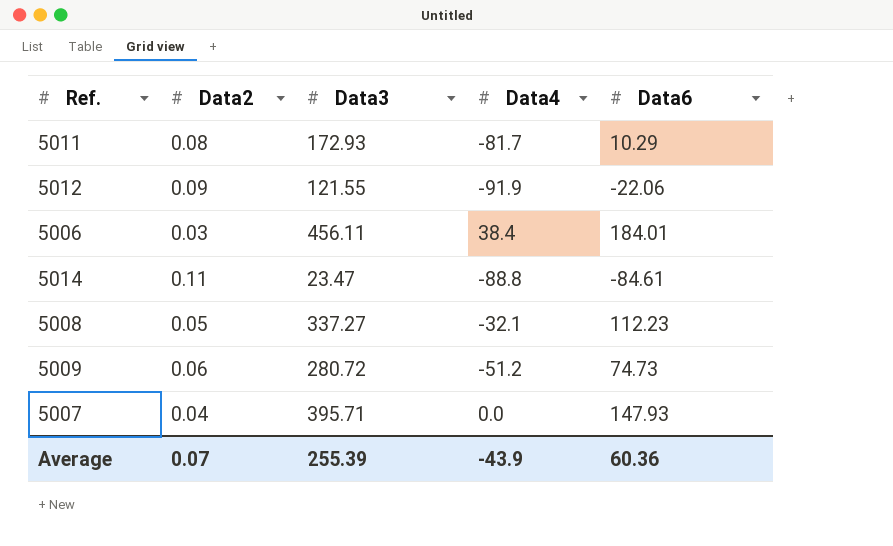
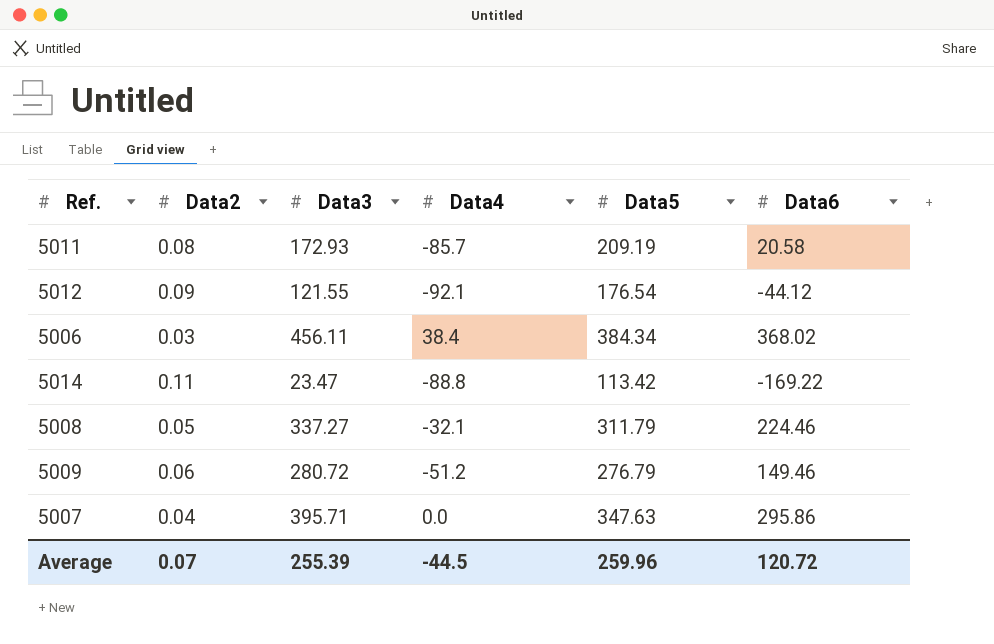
column Data5 | position: none -> 5
5011 | Data4: -81.7 -> -85.7
5011 | Data6: 10.29 -> 20.58
5012 | Data4: -91.9 -> -92.1
5012 | Data6: -22.06 -> -44.12
5006 | Data6: 184.01 -> 368.02
5014 | Data6: -84.61 -> -169.22
5008 | Data6: 112.23 -> 224.46
5009 | Data6: 74.73 -> 149.46
5007 | Data6: 147.93 -> 295.86
Average | Data4: -43.9 -> -44.5
Average | Data6: 60.36 -> 120.72

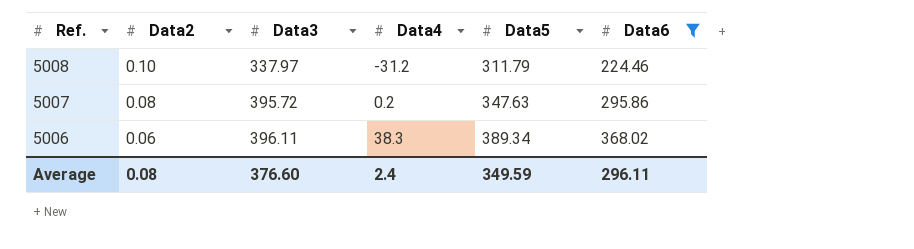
filter: none -> Data6 >= 224.46
row order: none -> Ref. descending
5008 | Data2: 0.05 -> 0.10
5008 | Data3: 337.27 -> 337.97
5008 | Data4: -32.1 -> -31.2
5007 | Data2: 0.04 -> 0.08
5007 | Data3: 395.71 -> 395.72
5007 | Data4: 0.0 -> 0.2
5006 | Data2: 0.03 -> 0.06
5006 | Data3: 456.11 -> 396.11
5006 | Data4: 38.4 -> 38.3
5006 | Data5: 384.34 -> 389.34
Average | Data2: 0.07 -> 0.08
Average | Data3: 255.39 -> 376.60
Average | Data4: -44.5 -> 2.4
Average | Data5: 259.96 -> 349.59
Average | Data6: 120.72 -> 296.11

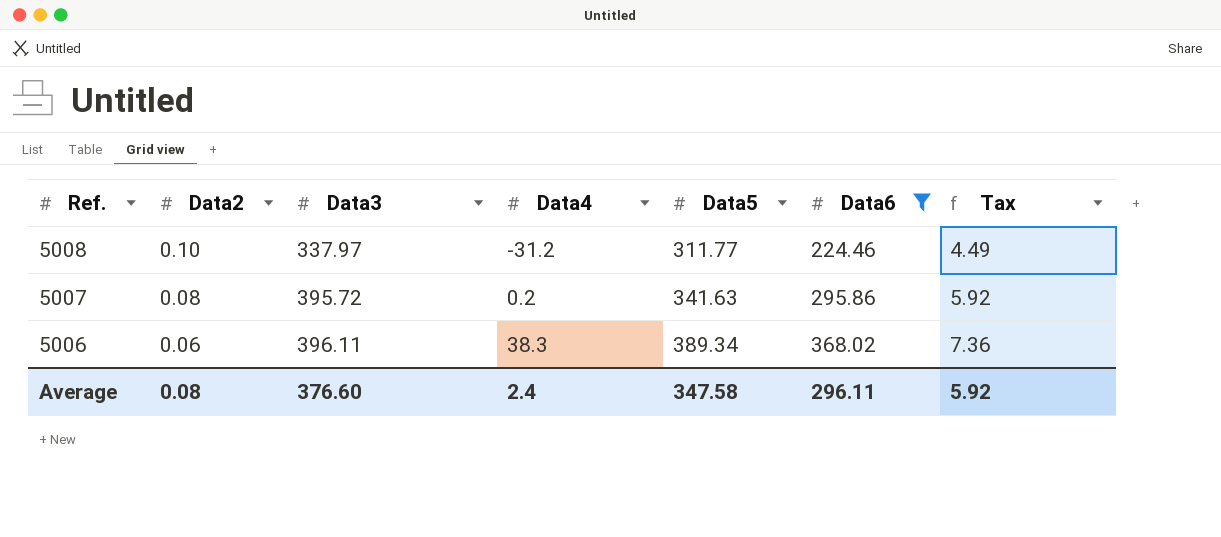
column Tax | formula: none -> [Data6] * 0.02
5008 | Data5: 311.79 -> 311.77
5007 | Data5: 347.63 -> 341.63
Average | Data5: 349.59 -> 347.58

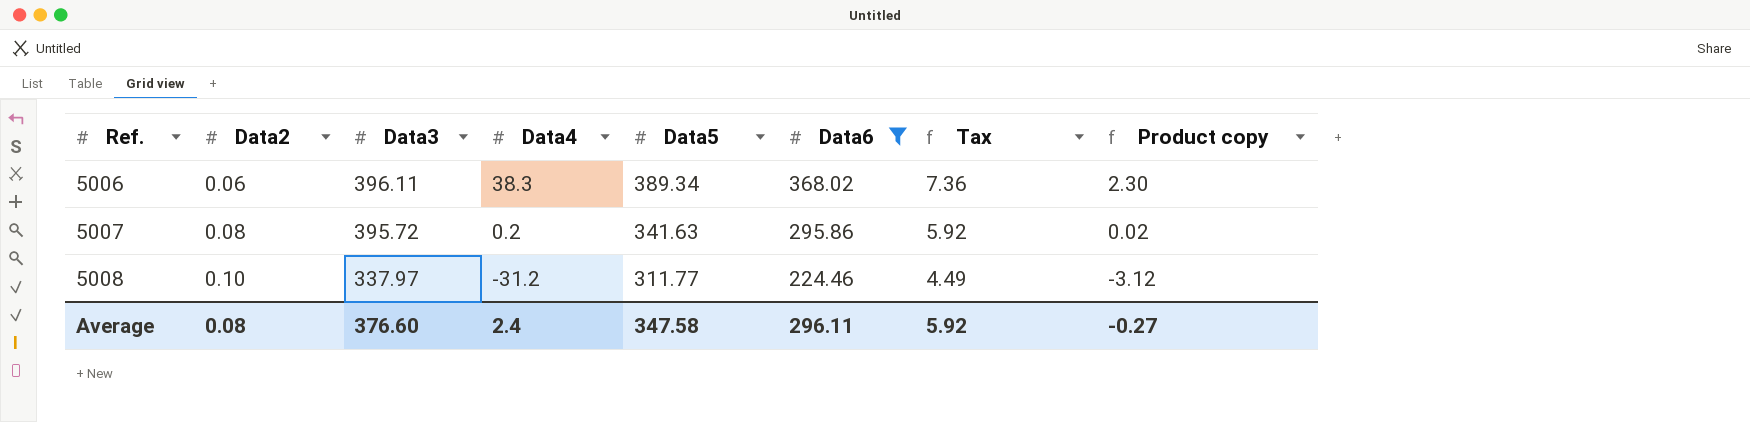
row order: Ref. descending -> Ref. ascending
column Product copy | formula: none -> [Data2] * [Data4]

